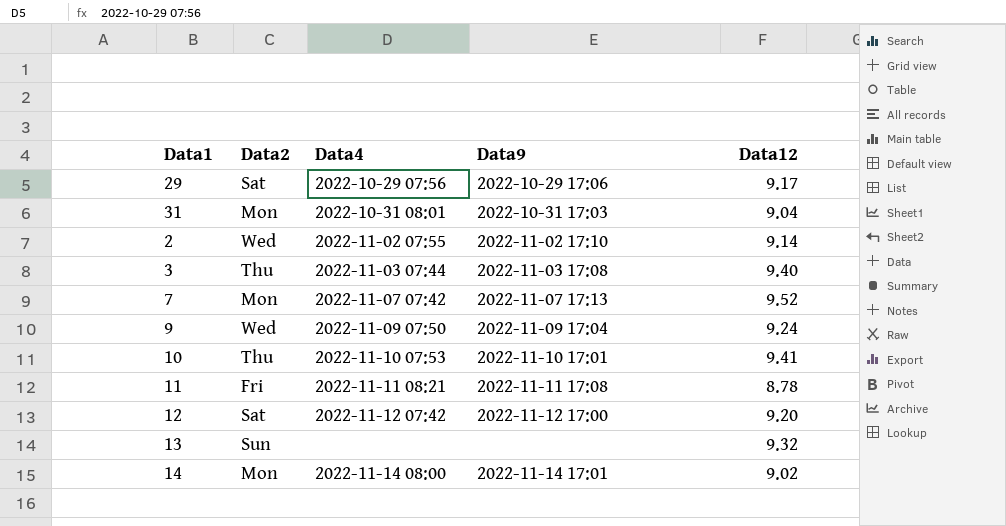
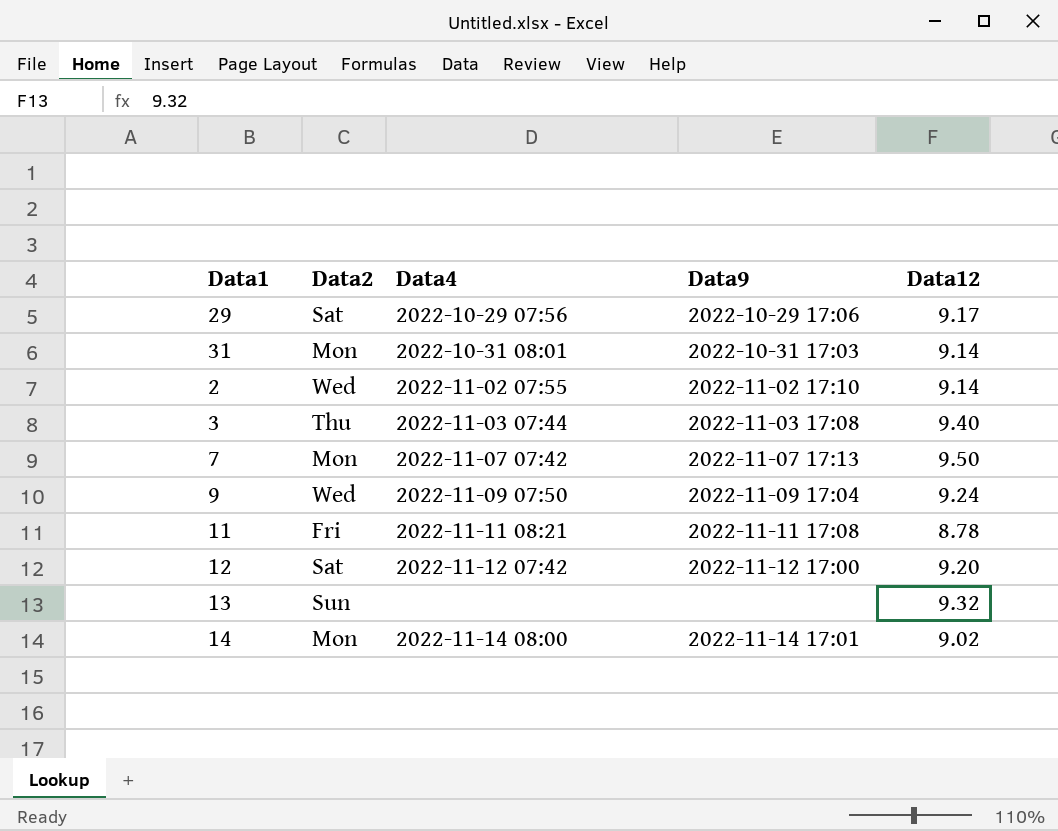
row 10: Thu | 2022-11-10 07:53 | 2022-11-10 17:01 | 9.41 -> none
31 | Data12: 9.04 -> 9.14
7 | Data12: 9.52 -> 9.50

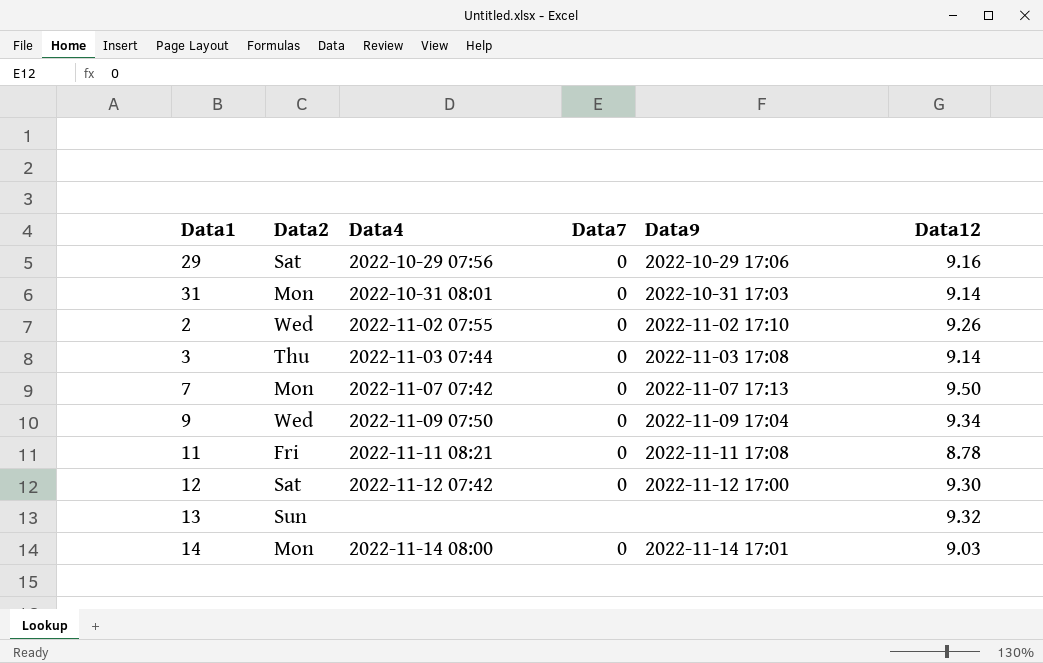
column Data7 | position: none -> 4
29 | Data12: 9.17 -> 9.16
2 | Data12: 9.14 -> 9.26
3 | Data12: 9.40 -> 9.14
9 | Data12: 9.24 -> 9.34
12 | Data12: 9.20 -> 9.30
14 | Data12: 9.02 -> 9.03

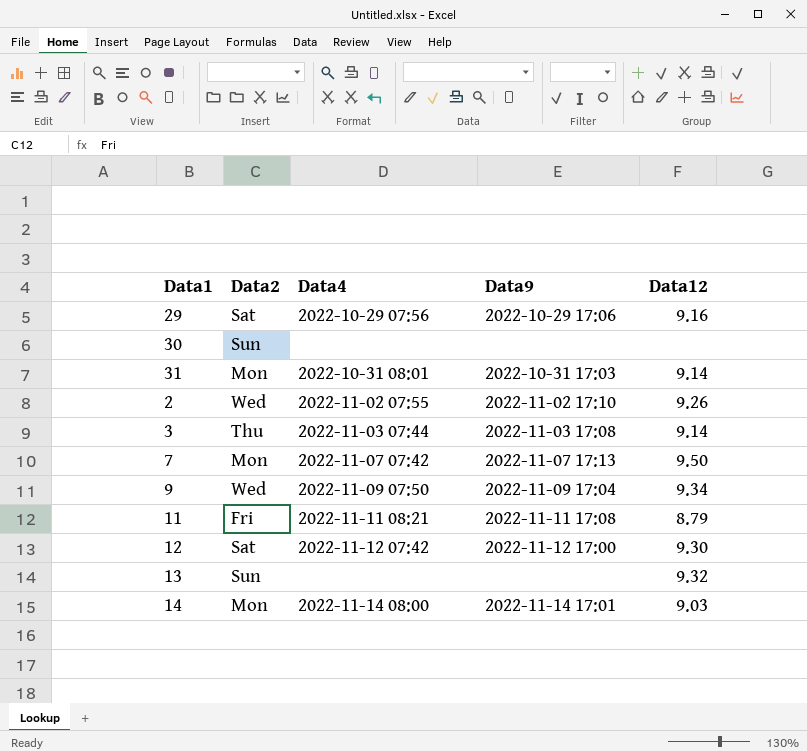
column Data7 | position: 4 -> none
row 30: none -> Sun | none | none | none
11 | Data12: 8.78 -> 8.79

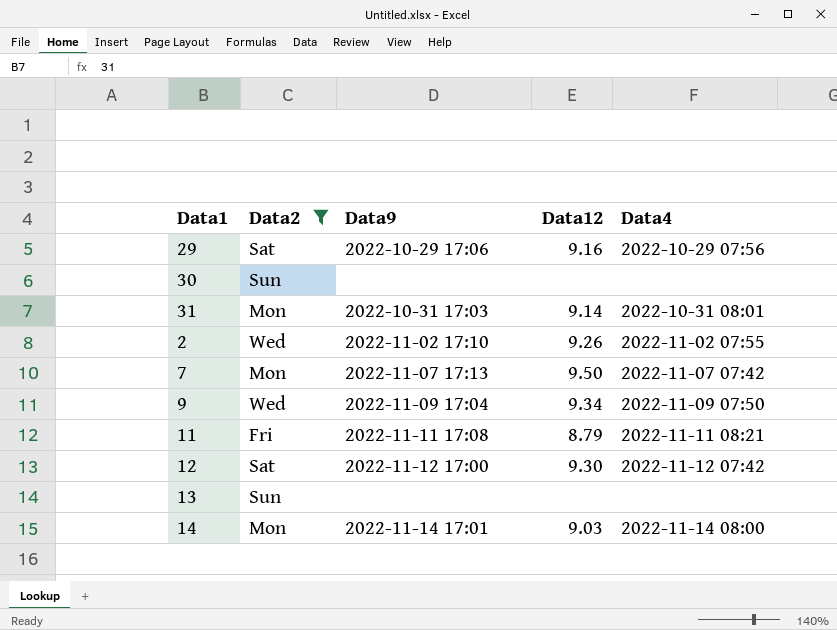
filter: none -> Data2 != Thu
column Data4 | position: 3 -> 5
13 | Data12: 9.32 -> none

